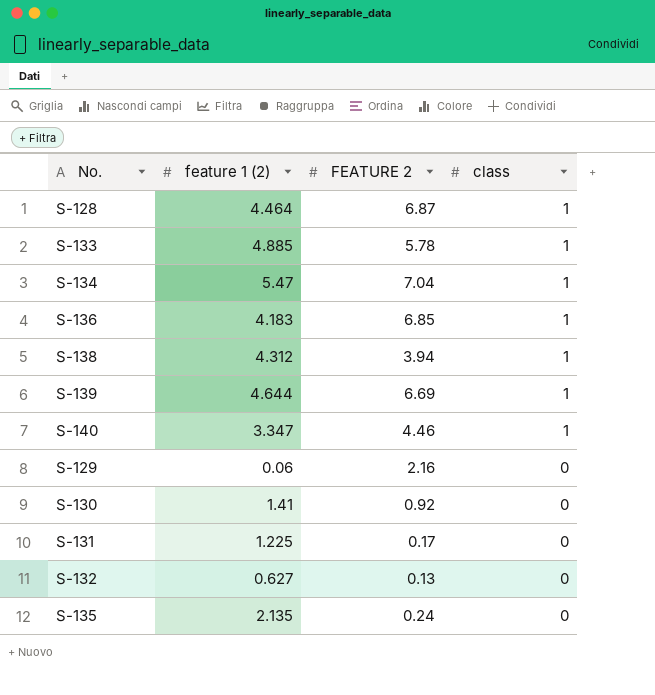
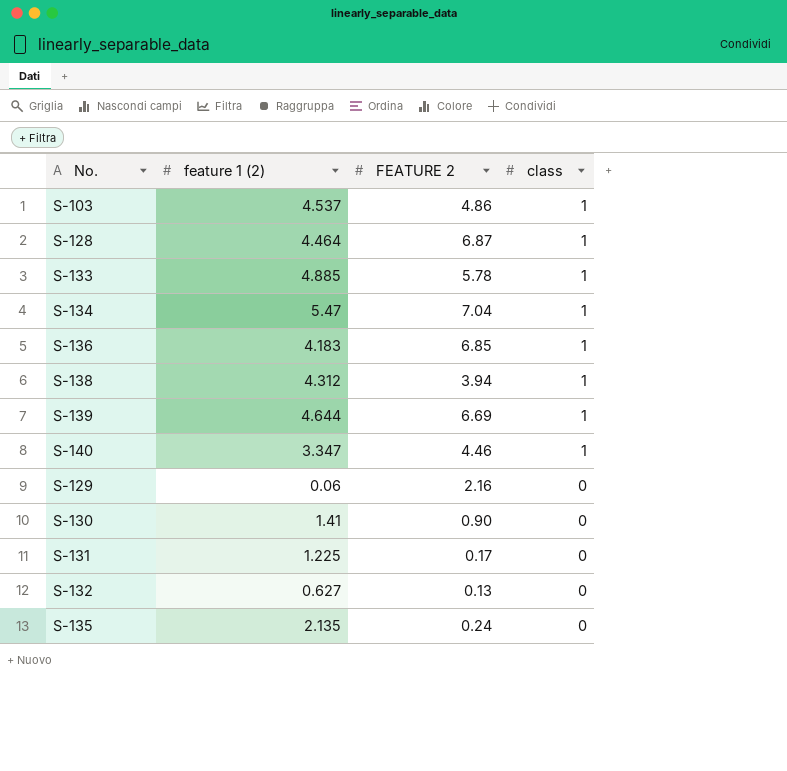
row S-103: none -> 4.537 | 4.86 | 1
S-130 | FEATURE 2: 0.92 -> 0.90

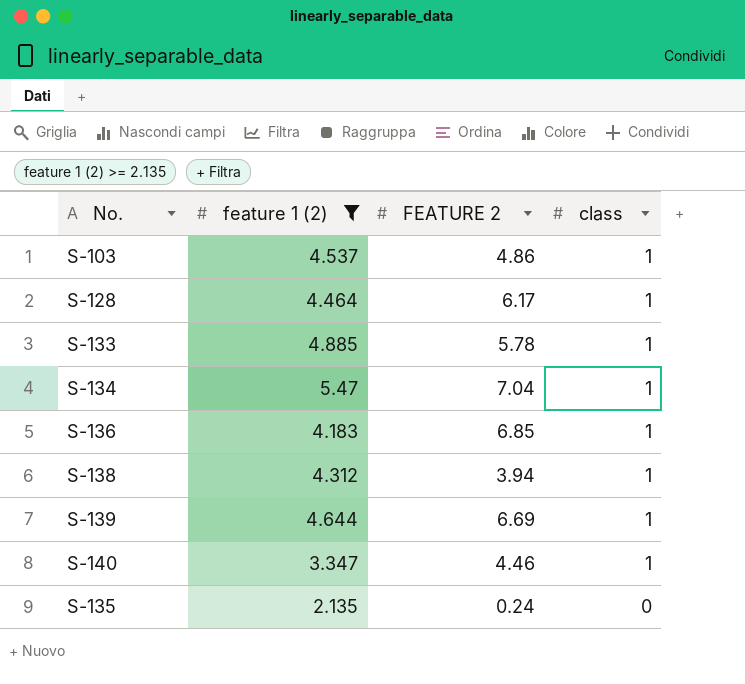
filter: none -> feature 1 (2) >= 2.135
S-128 | FEATURE 2: 6.87 -> 6.17

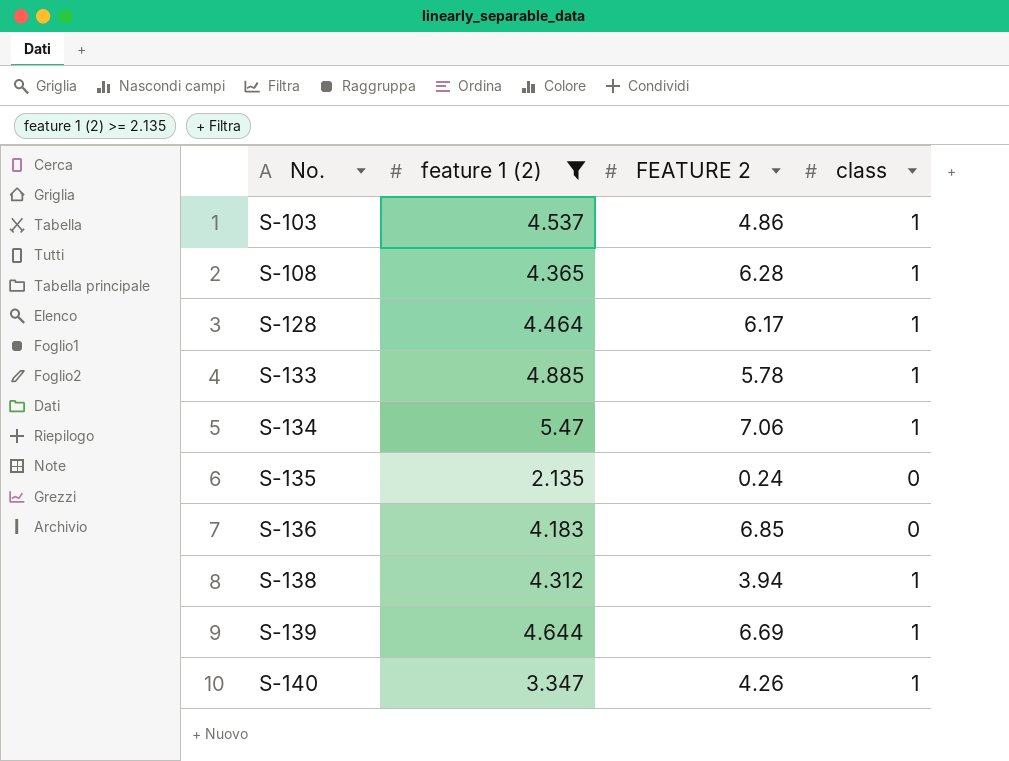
row order: class descending -> No. ascending
row S-108: none -> 4.365 | 6.28 | 1
S-134 | FEATURE 2: 7.04 -> 7.06
S-136 | class: 1 -> 0
S-140 | FEATURE 2: 4.46 -> 4.26

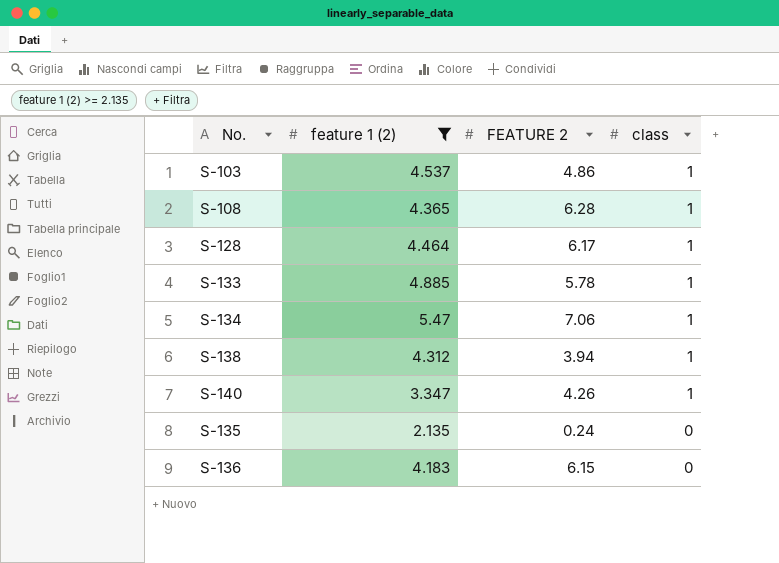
row order: No. ascending -> class descending
row S-139: 4.644 | 6.69 | 1 -> none
S-136 | FEATURE 2: 6.85 -> 6.15

